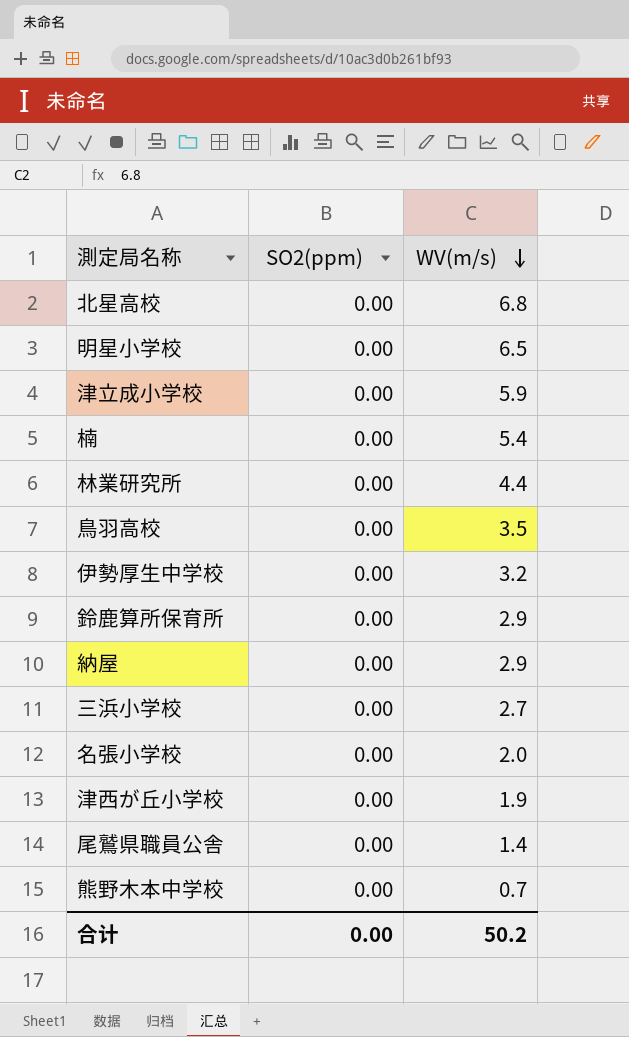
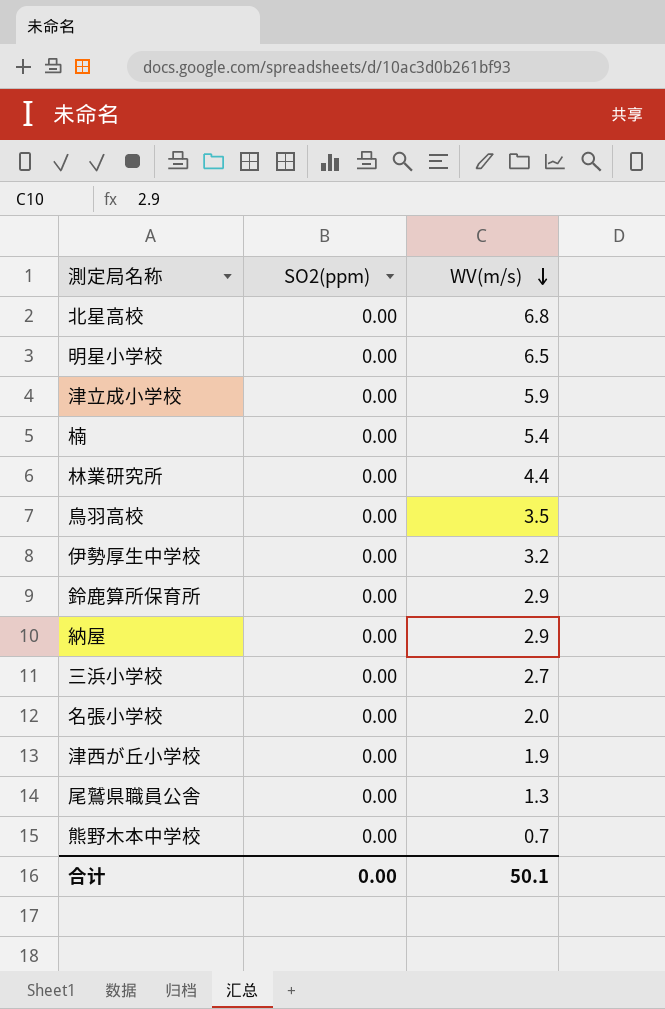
尾鷲県職員公舎 | WV(m/s): 1.4 -> 1.3
合计 | WV(m/s): 50.2 -> 50.1

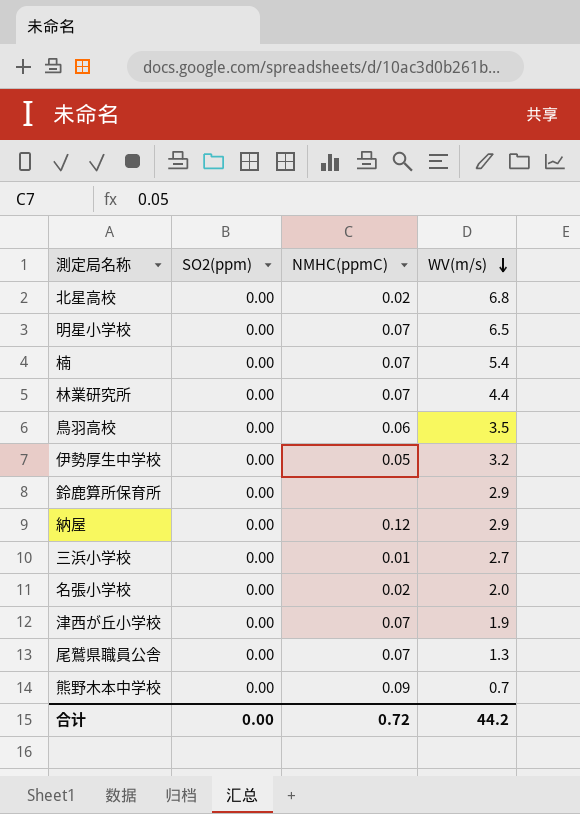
column NMHC(ppmC) | position: none -> 3
row 津立成小学校: 0.00 | 5.9 -> none
合计 | WV(m/s): 50.1 -> 44.2

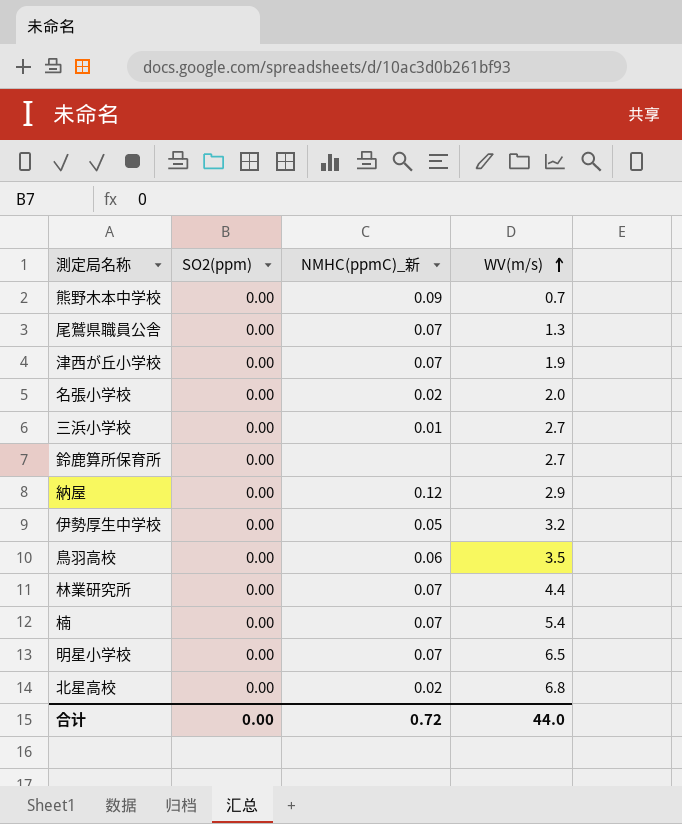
row order: WV(m/s) descending -> WV(m/s) ascending
column name: NMHC(ppmC) -> NMHC(ppmC)_新
鈴鹿算所保育所 | WV(m/s): 2.9 -> 2.7
合计 | WV(m/s): 44.2 -> 44.0

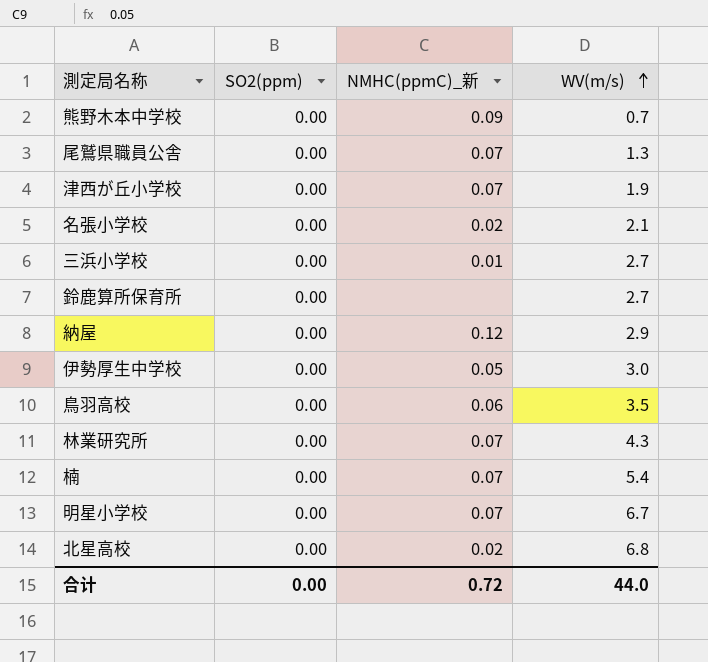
名張小学校 | WV(m/s): 2.0 -> 2.1
伊勢厚生中学校 | WV(m/s): 3.2 -> 3.0
林業研究所 | WV(m/s): 4.4 -> 4.3
明星小学校 | WV(m/s): 6.5 -> 6.7

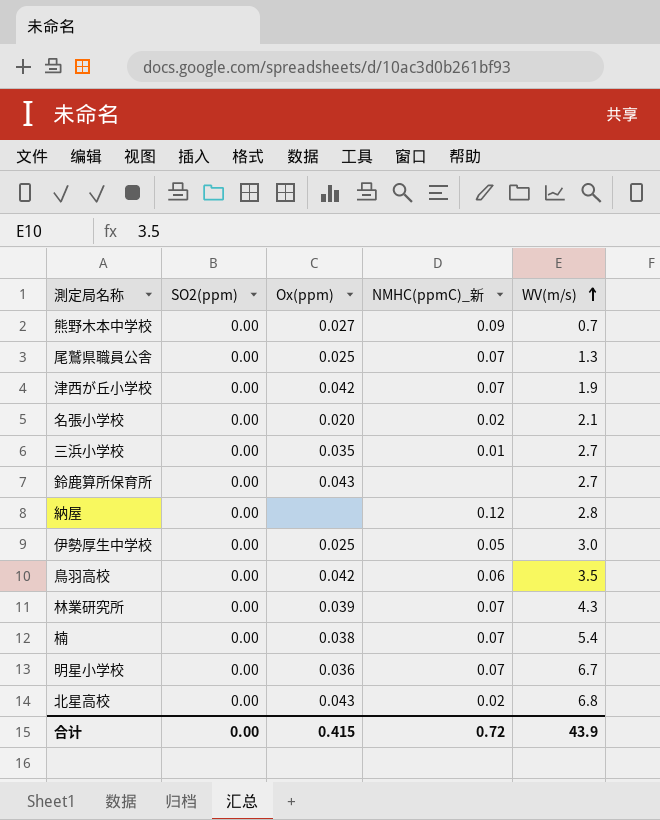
column Ox(ppm) | position: none -> 3
納屋 | WV(m/s): 2.9 -> 2.8
合计 | WV(m/s): 44.0 -> 43.9

